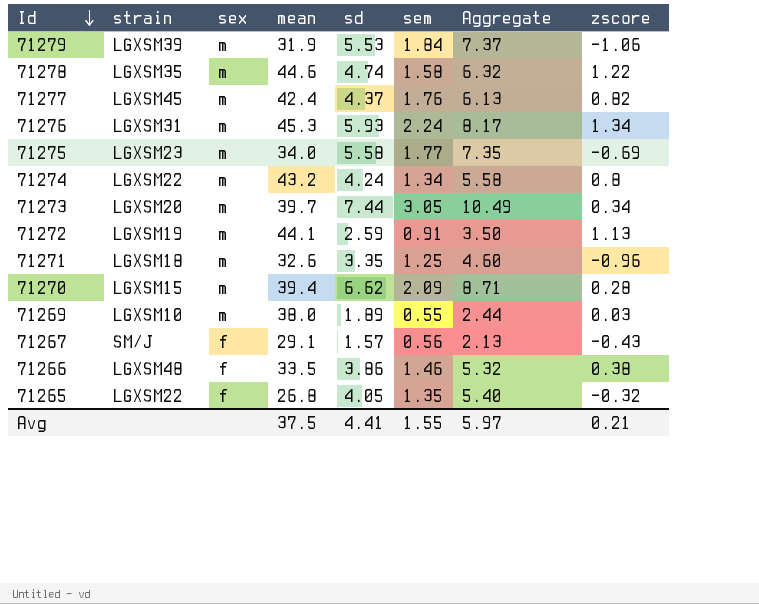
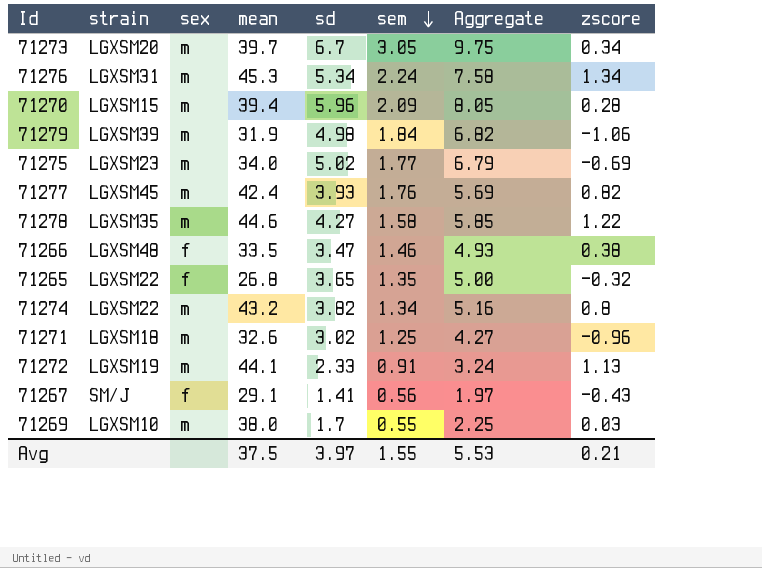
row order: Id descending -> sem descending
71273 | sd: 7.44 -> 6.7
71273 | Aggregate: 10.49 -> 9.75
71276 | sd: 5.93 -> 5.34
71276 | Aggregate: 8.17 -> 7.58
71270 | sd: 6.62 -> 5.96
71270 | Aggregate: 8.71 -> 8.05
71279 | sd: 5.53 -> 4.98
71279 | Aggregate: 7.37 -> 6.82
71275 | sd: 5.58 -> 5.02
71275 | Aggregate: 7.35 -> 6.79
71277 | sd: 4.37 -> 3.93
71277 | Aggregate: 6.13 -> 5.69
71278 | sd: 4.74 -> 4.27
71278 | Aggregate: 6.32 -> 5.85
71266 | sd: 3.86 -> 3.47
71266 | Aggregate: 5.32 -> 4.93
71265 | sd: 4.05 -> 3.65
71265 | Aggregate: 5.40 -> 5.00
71274 | sd: 4.24 -> 3.82
71274 | Aggregate: 5.58 -> 5.16
71271 | sd: 3.35 -> 3.02
71271 | Aggregate: 4.60 -> 4.27
71272 | sd: 2.59 -> 2.33
71272 | Aggregate: 3.50 -> 3.24
71267 | sd: 1.57 -> 1.41
71267 | Aggregate: 2.13 -> 1.97
71269 | sd: 1.89 -> 1.7
71269 | Aggregate: 2.44 -> 2.25
Avg | sd: 4.41 -> 3.97
Avg | Aggregate: 5.97 -> 5.53

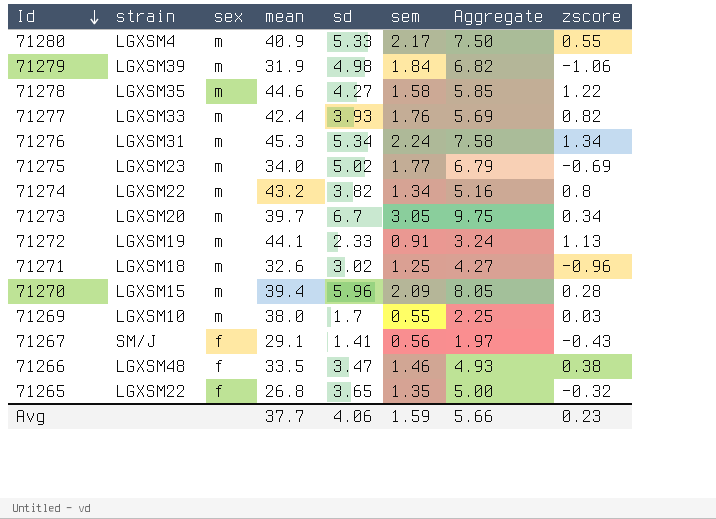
row order: sem descending -> Id descending
row 71280: none -> LGXSM4 | m | 40.9 | 5.33 | 2.17 | 7.50 | 0.55
71277 | strain: LGXSM45 -> LGXSM33
Avg | mean: 37.5 -> 37.7
Avg | sd: 3.97 -> 4.06
Avg | sem: 1.55 -> 1.59
Avg | Aggregate: 5.53 -> 5.66
Avg | zscore: 0.21 -> 0.23

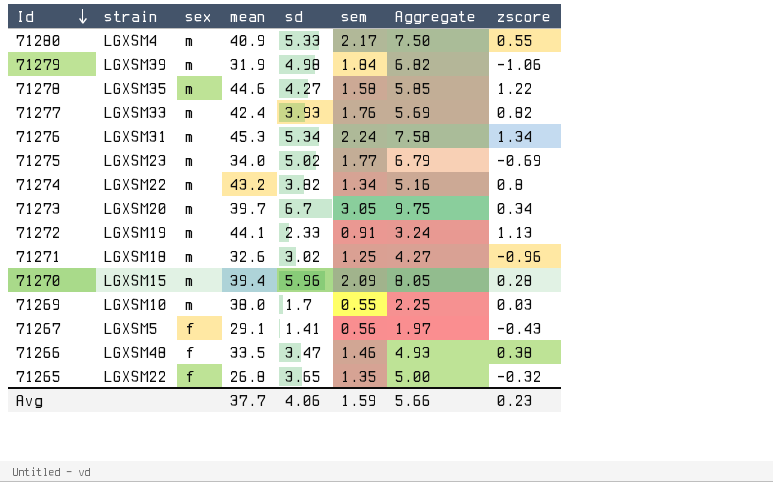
71267 | strain: SM/J -> LGXSM5

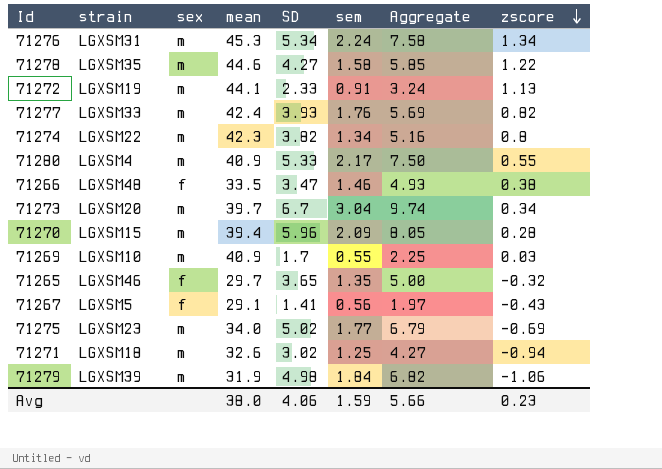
row order: Id descending -> zscore descending
column name: sd -> SD
71274 | mean: 43.2 -> 42.3
71273 | sem: 3.05 -> 3.04
71273 | Aggregate: 9.75 -> 9.74
71269 | mean: 38.0 -> 40.9
71265 | strain: LGXSM22 -> LGXSM46
71265 | mean: 26.8 -> 29.7
71271 | zscore: -0.96 -> -0.94
Avg | mean: 37.7 -> 38.0

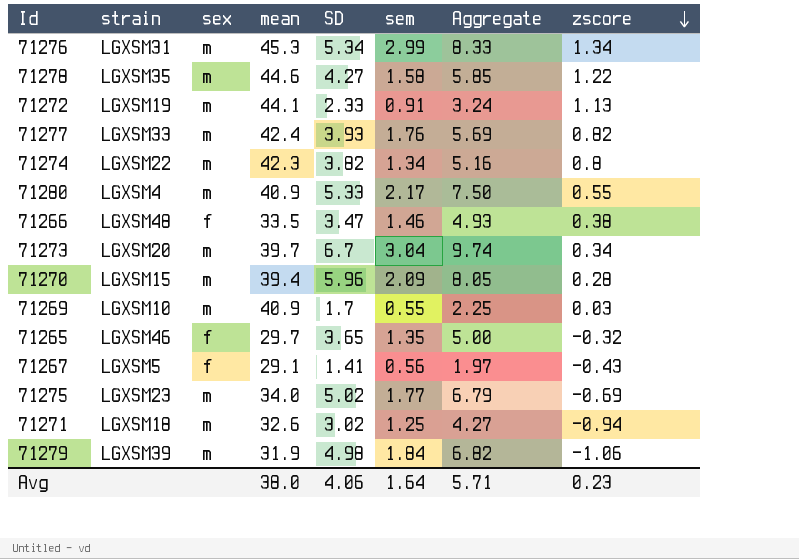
71276 | sem: 2.24 -> 2.99
71276 | Aggregate: 7.58 -> 8.33
Avg | sem: 1.59 -> 1.64
Avg | Aggregate: 5.66 -> 5.71

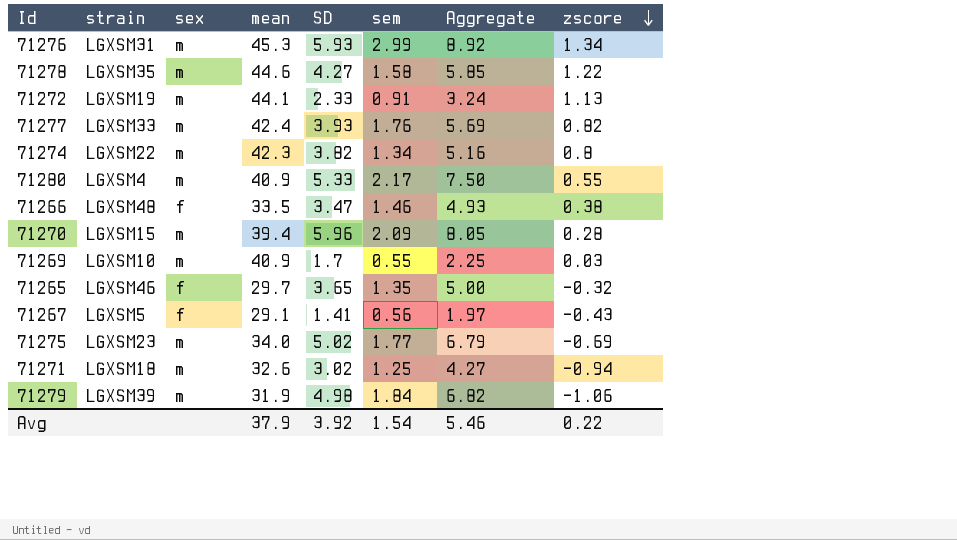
row 71273: LGXSM20 | m | 39.7 | 6.7 | 3.04 | 9.74 | 0.34 -> none
71276 | SD: 5.34 -> 5.93
71276 | Aggregate: 8.33 -> 8.92
Avg | mean: 38.0 -> 37.9
Avg | SD: 4.06 -> 3.92
Avg | sem: 1.64 -> 1.54
Avg | Aggregate: 5.71 -> 5.46
Avg | zscore: 0.23 -> 0.22

